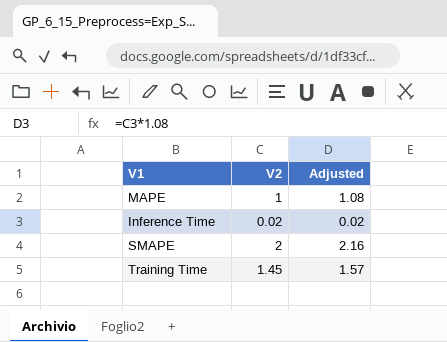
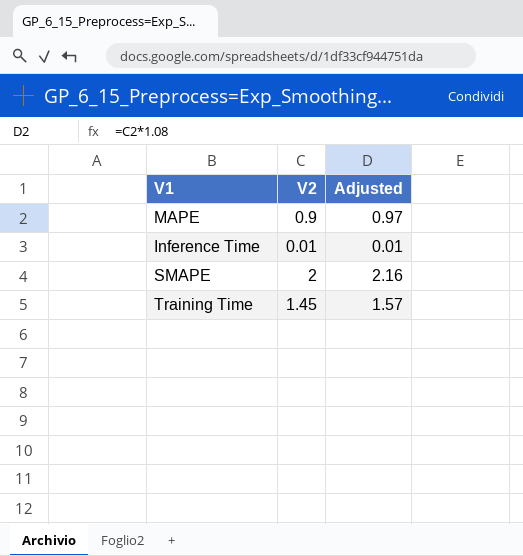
MAPE | V2: 1 -> 0.9
MAPE | Adjusted: 1.08 -> 0.97
Inference Time | V2: 0.02 -> 0.01
Inference Time | Adjusted: 0.02 -> 0.01

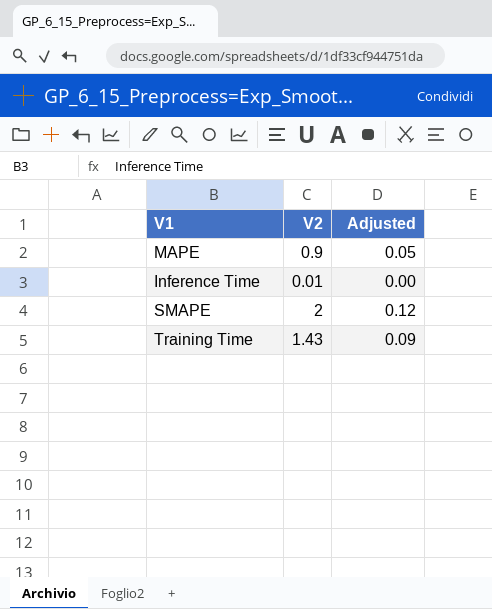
column Adjusted | formula: [V2] * 1.08 -> [V2] * 0.06
Training Time | V2: 1.45 -> 1.43

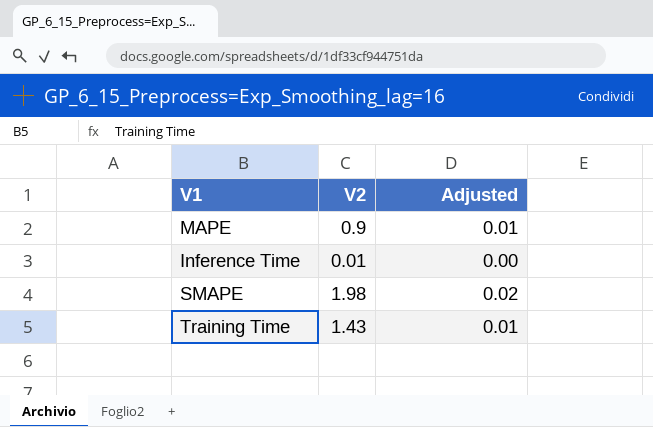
column Adjusted | formula: [V2] * 0.06 -> [V2] * 0.01
SMAPE | V2: 2 -> 1.98

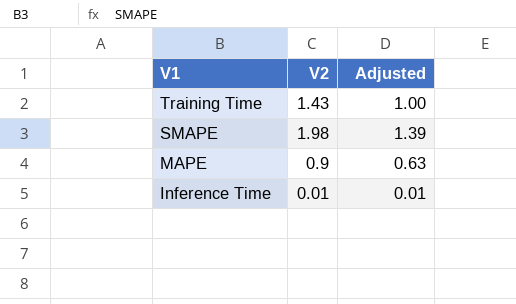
row order: none -> V1 descending
column Adjusted | formula: [V2] * 0.01 -> [V2] * 0.7

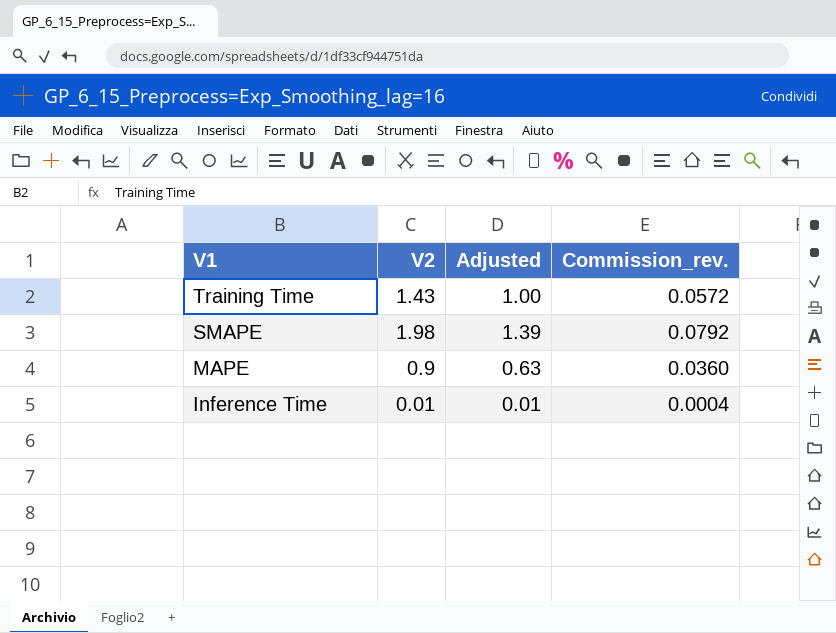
column Commission_rev. | formula: none -> [V2] * 0.04

